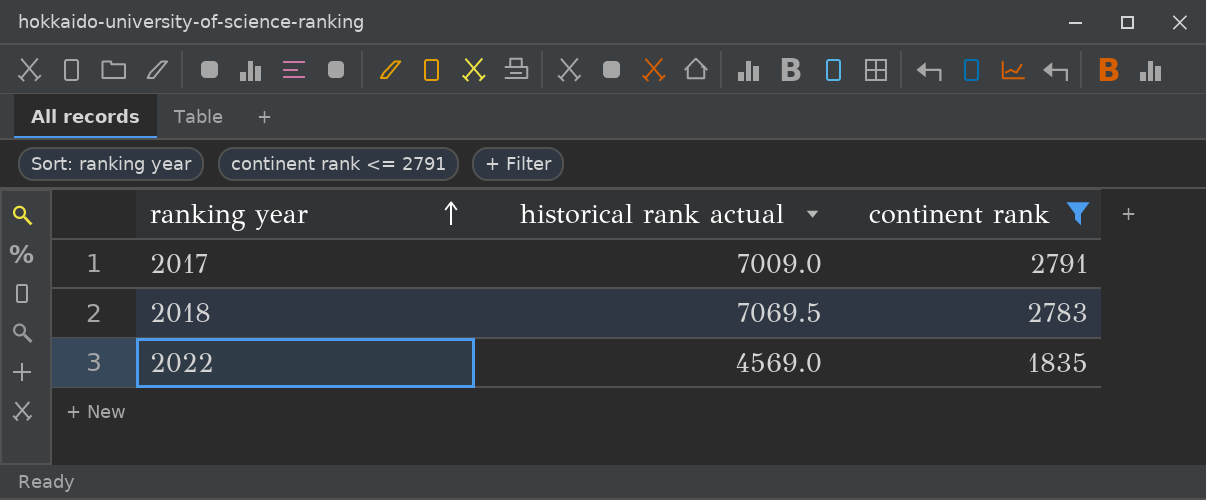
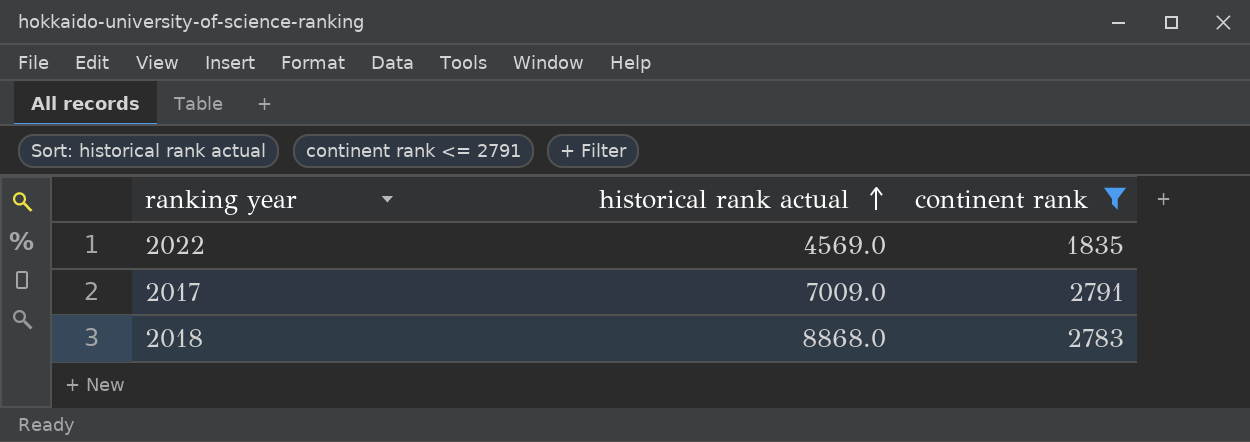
row order: ranking year ascending -> historical rank actual ascending
2018 | historical rank actual: 7069.5 -> 8868.0

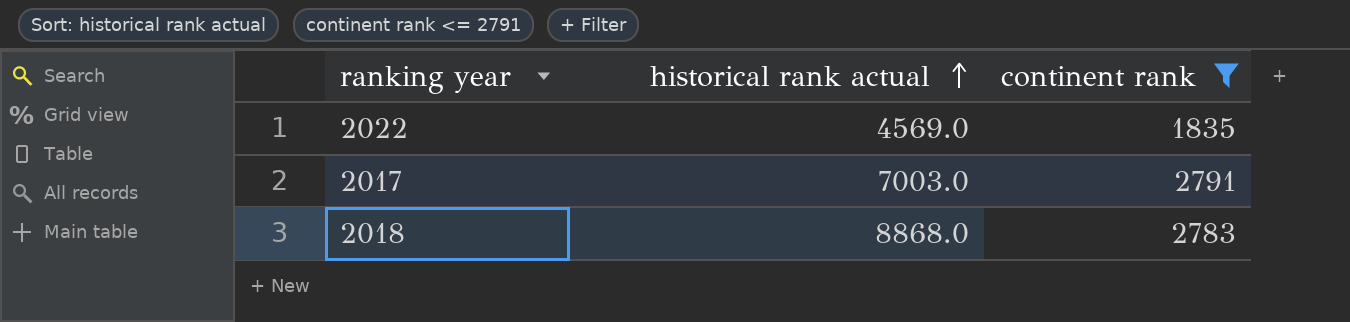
2017 | historical rank actual: 7009.0 -> 7003.0

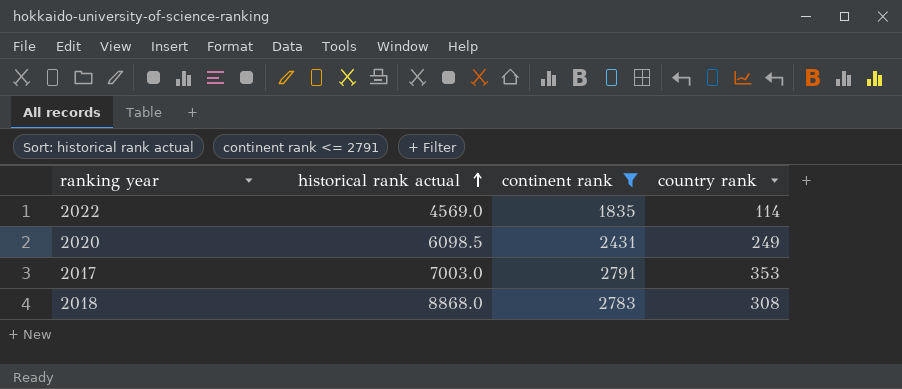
column country rank | position: none -> 4
row 2020: none -> 6098.5 | 2431 | 249

